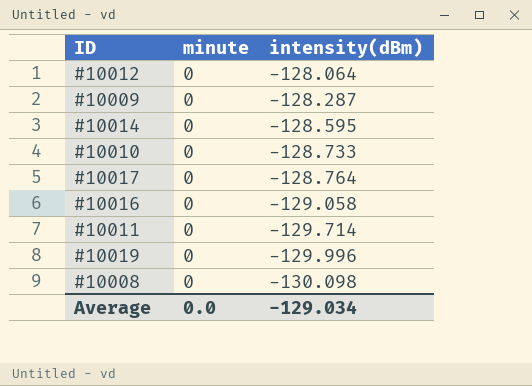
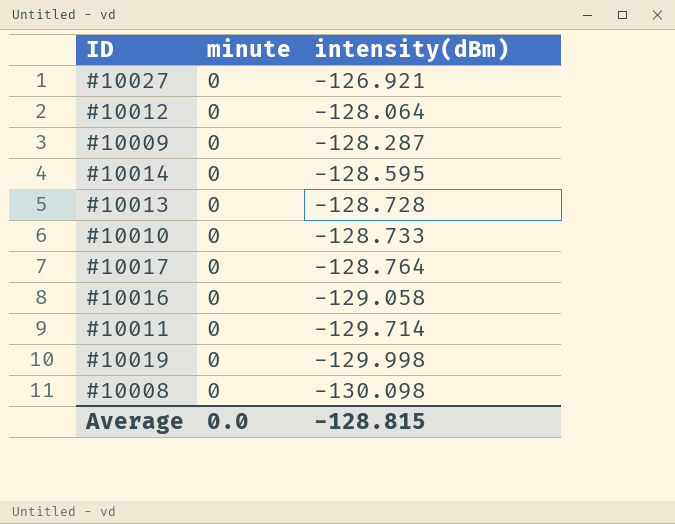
row #10027: none -> 0 | -126.921
row #10013: none -> 0 | -128.728
#10019 | intensity(dBm): -129.996 -> -129.998
Average | intensity(dBm): -129.034 -> -128.815

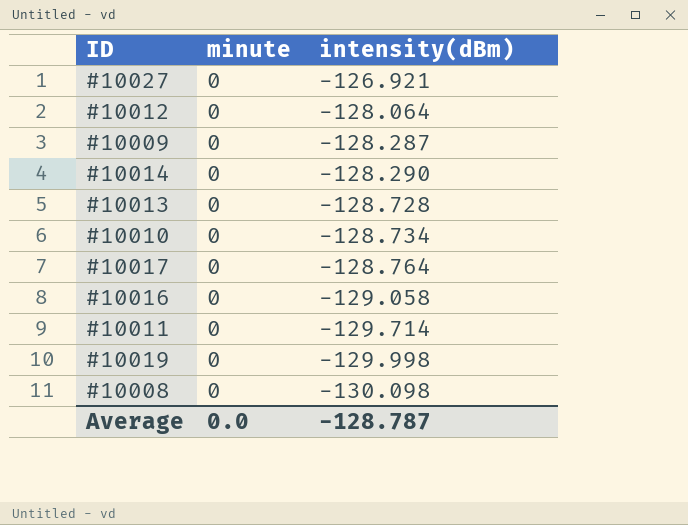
#10014 | intensity(dBm): -128.595 -> -128.290
#10010 | intensity(dBm): -128.733 -> -128.734
Average | intensity(dBm): -128.815 -> -128.787

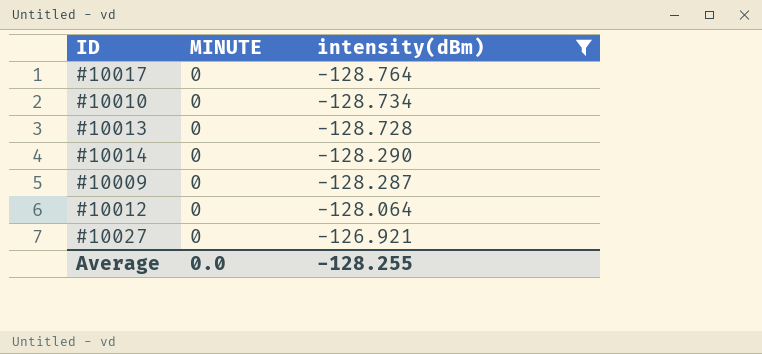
filter: none -> intensity(dBm) >= -128.764
row order: intensity(dBm) descending -> intensity(dBm) ascending
column name: minute -> MINUTE
Average | intensity(dBm): -128.787 -> -128.255

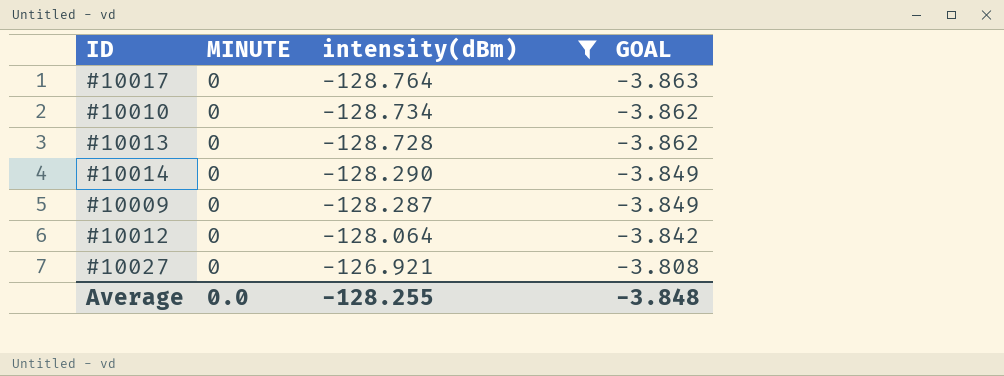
column GOAL | formula: none -> [intensity(dBm)] * 0.03

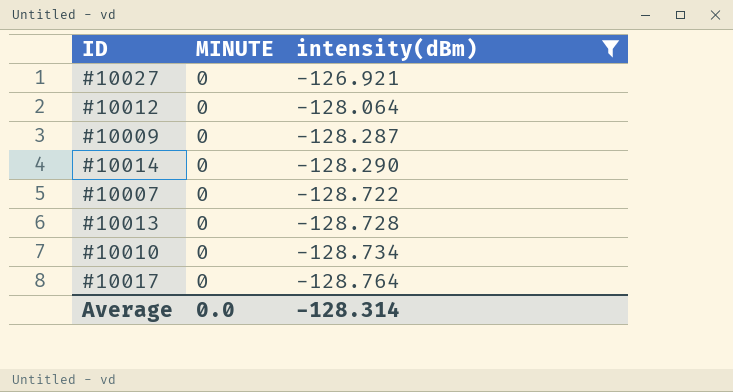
row order: intensity(dBm) ascending -> intensity(dBm) descending
column GOAL | formula: [intensity(dBm)] * 0.03 -> none
row #10007: none -> 0 | -128.722
Average | intensity(dBm): -128.255 -> -128.314

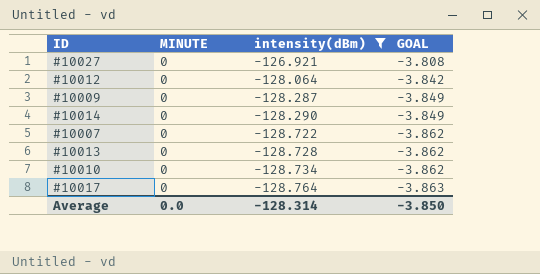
column GOAL | formula: none -> [intensity(dBm)] * 0.03

